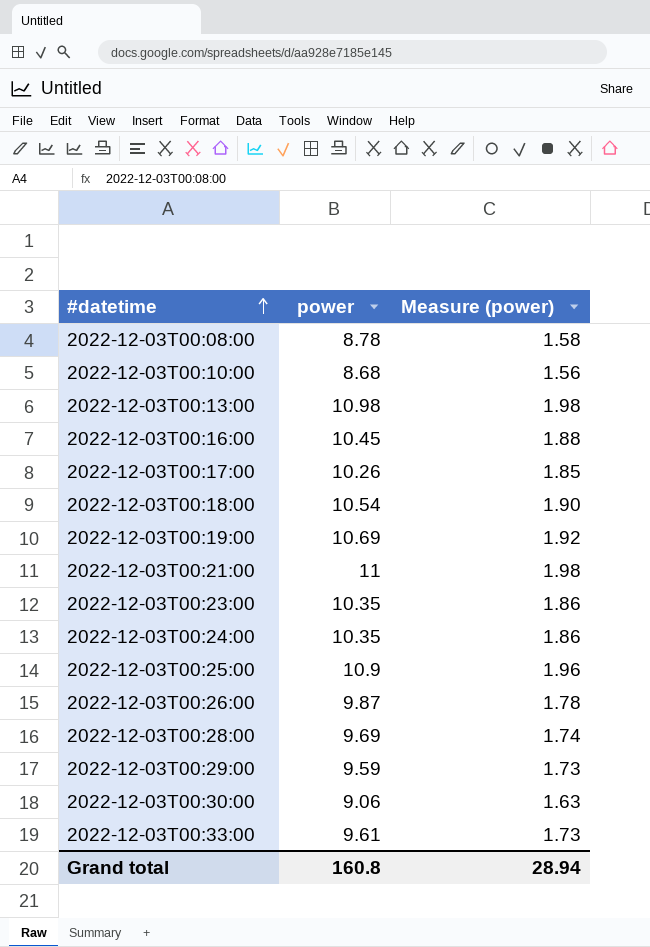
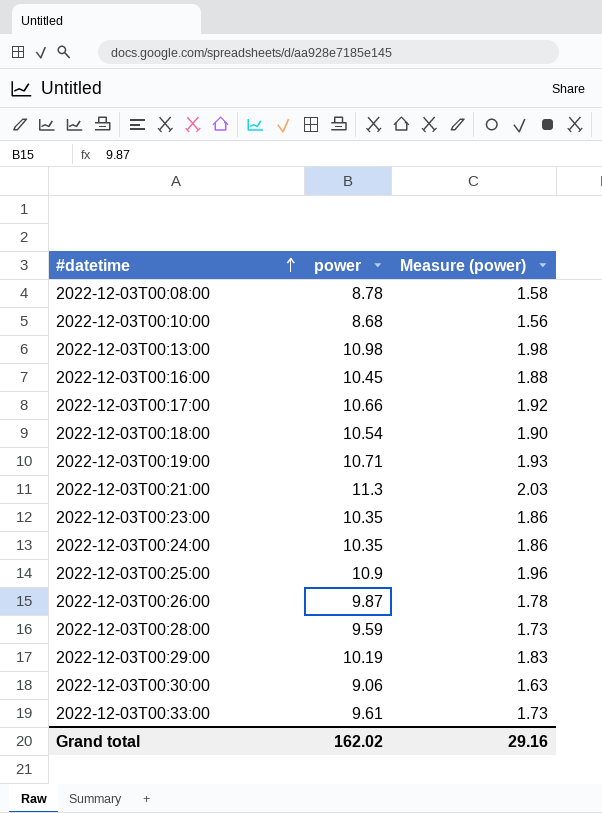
2022-12-03T00:17:00 | power: 10.26 -> 10.66
2022-12-03T00:17:00 | Measure (power): 1.85 -> 1.92
2022-12-03T00:19:00 | power: 10.69 -> 10.71
2022-12-03T00:19:00 | Measure (power): 1.92 -> 1.93
2022-12-03T00:21:00 | power: 11 -> 11.3
2022-12-03T00:21:00 | Measure (power): 1.98 -> 2.03
2022-12-03T00:28:00 | power: 9.69 -> 9.59
2022-12-03T00:28:00 | Measure (power): 1.74 -> 1.73
2022-12-03T00:29:00 | power: 9.59 -> 10.19
2022-12-03T00:29:00 | Measure (power): 1.73 -> 1.83
Grand total | power: 160.8 -> 162.02
Grand total | Measure (power): 28.94 -> 29.16

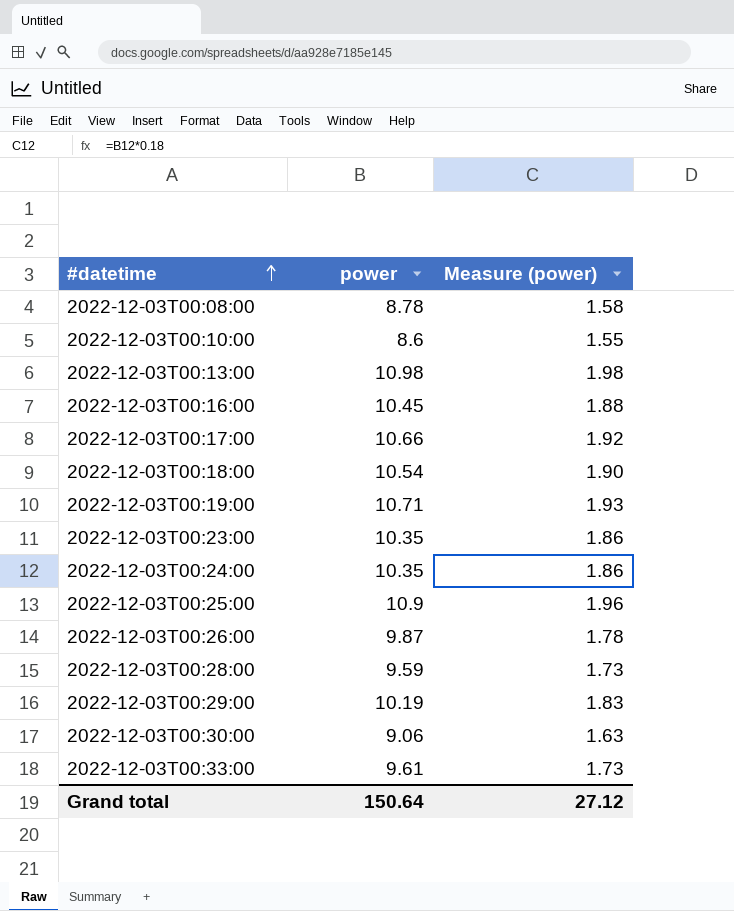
row 2022-12-03T00:21:00: 11.3 | 2.03 -> none
2022-12-03T00:10:00 | power: 8.68 -> 8.6
2022-12-03T00:10:00 | Measure (power): 1.56 -> 1.55
Grand total | power: 162.02 -> 150.64
Grand total | Measure (power): 29.16 -> 27.12

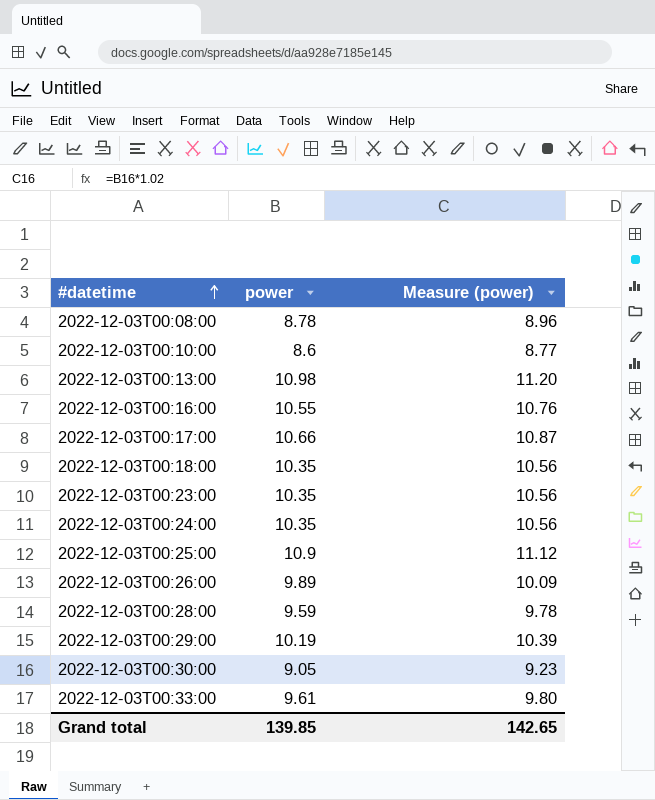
column Measure (power) | formula: [power] * 0.18 -> [power] * 1.02
row 2022-12-03T00:19:00: 10.71 | 1.93 -> none
2022-12-03T00:16:00 | power: 10.45 -> 10.55
2022-12-03T00:18:00 | power: 10.54 -> 10.35
2022-12-03T00:26:00 | power: 9.87 -> 9.89
2022-12-03T00:30:00 | power: 9.06 -> 9.05
Grand total | power: 150.64 -> 139.85
Grand total | Measure (power): 27.12 -> 142.65

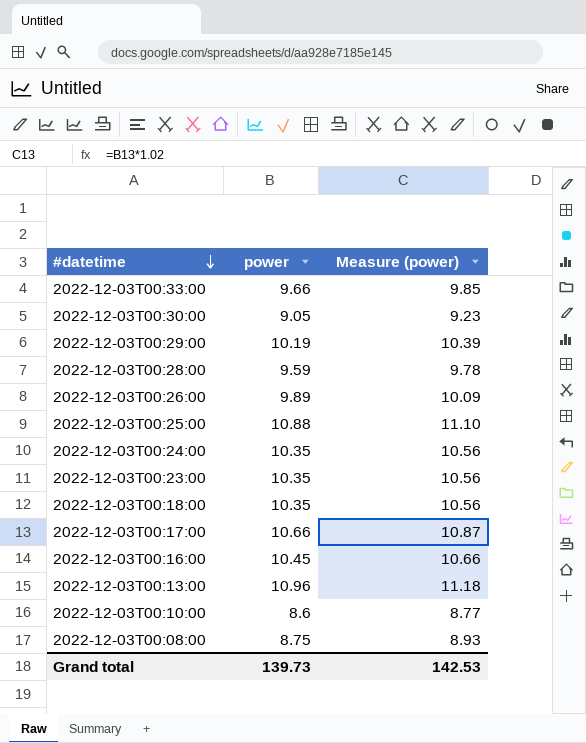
row order: #datetime ascending -> #datetime descending
2022-12-03T00:33:00 | power: 9.61 -> 9.66
2022-12-03T00:33:00 | Measure (power): 9.80 -> 9.85
2022-12-03T00:25:00 | power: 10.9 -> 10.88
2022-12-03T00:25:00 | Measure (power): 11.12 -> 11.10
2022-12-03T00:16:00 | power: 10.55 -> 10.45
2022-12-03T00:16:00 | Measure (power): 10.76 -> 10.66
2022-12-03T00:13:00 | power: 10.98 -> 10.96
2022-12-03T00:13:00 | Measure (power): 11.20 -> 11.18
2022-12-03T00:08:00 | power: 8.78 -> 8.75
2022-12-03T00:08:00 | Measure (power): 8.96 -> 8.93
Grand total | power: 139.85 -> 139.73
Grand total | Measure (power): 142.65 -> 142.53

